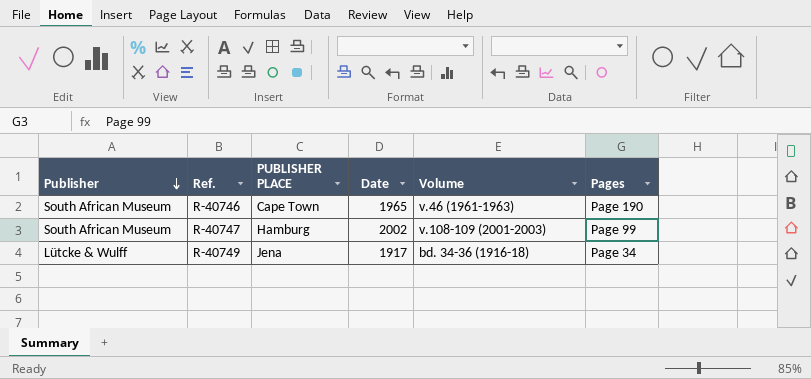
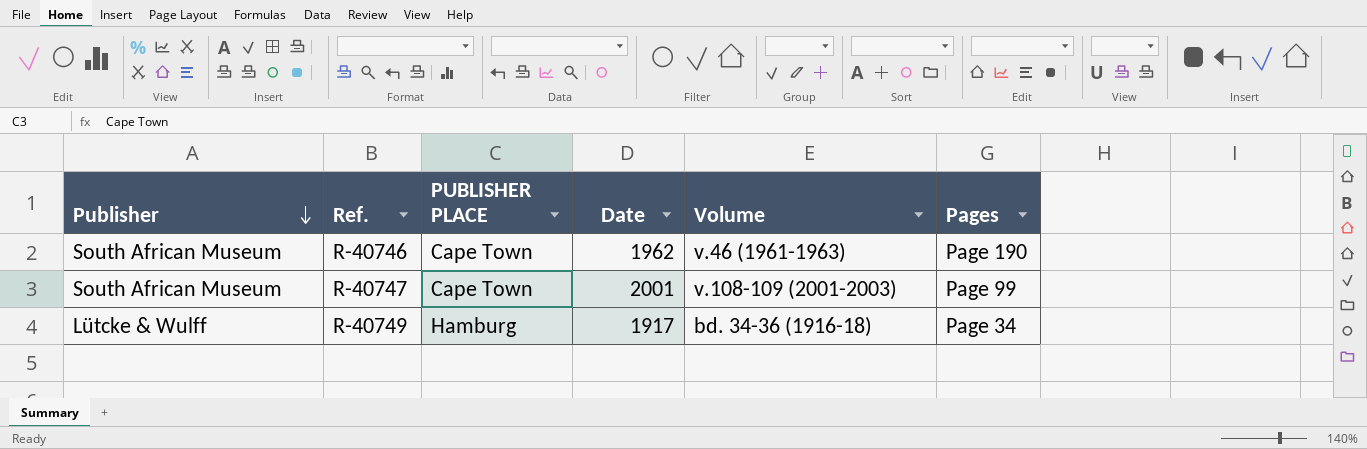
R-40746 | Date: 1965 -> 1962
R-40747 | PUBLISHER PLACE: Hamburg -> Cape Town
R-40747 | Date: 2002 -> 2001
R-40749 | PUBLISHER PLACE: Jena -> Hamburg

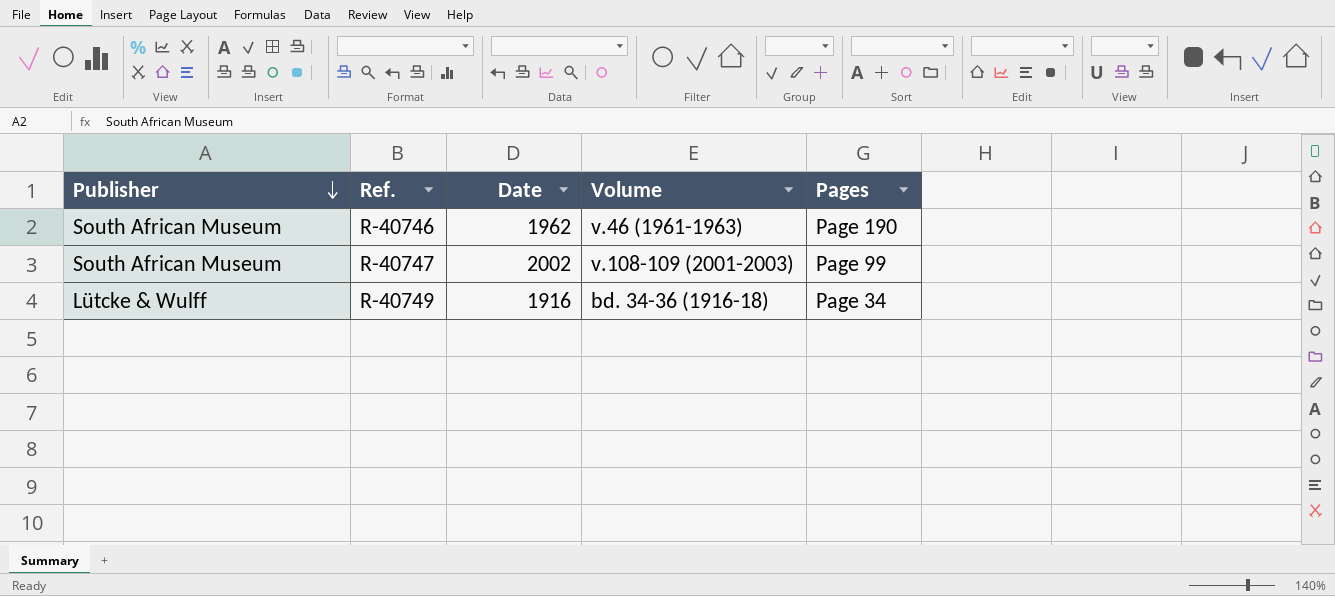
column PUBLISHER PLACE | position: 3 -> none
R-40747 | Date: 2001 -> 2002
R-40749 | Date: 1917 -> 1916

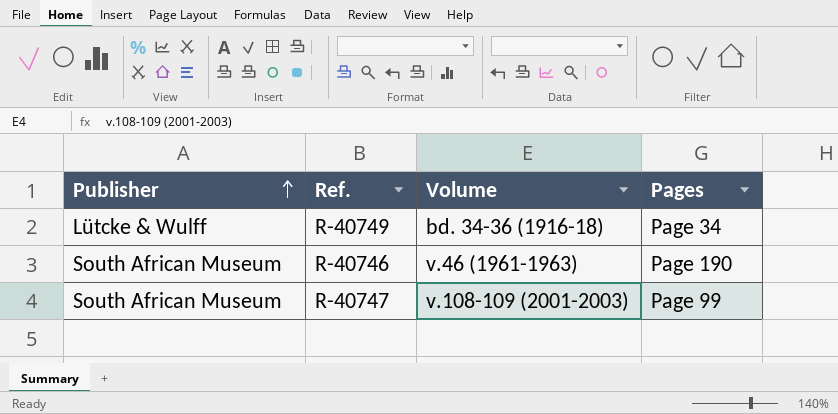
row order: Publisher descending -> Publisher ascending
column Date | position: 3 -> none

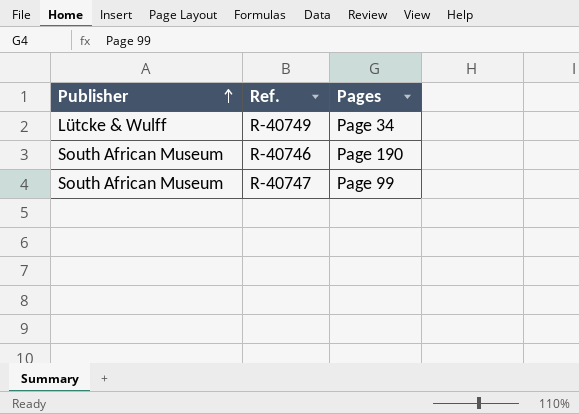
column Volume | position: 3 -> none

